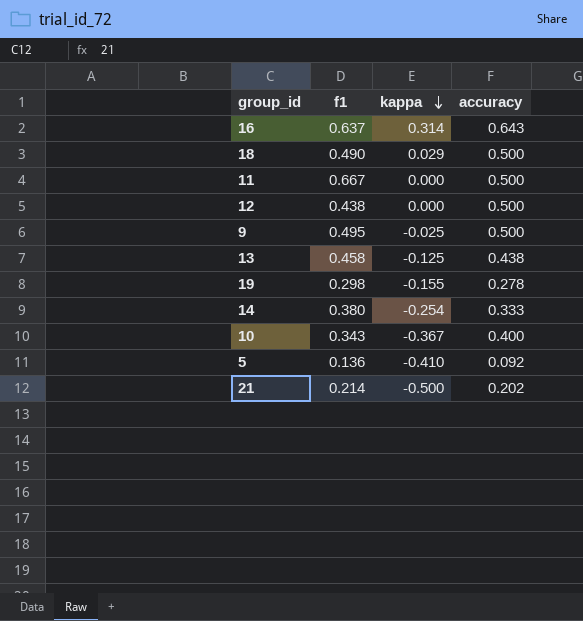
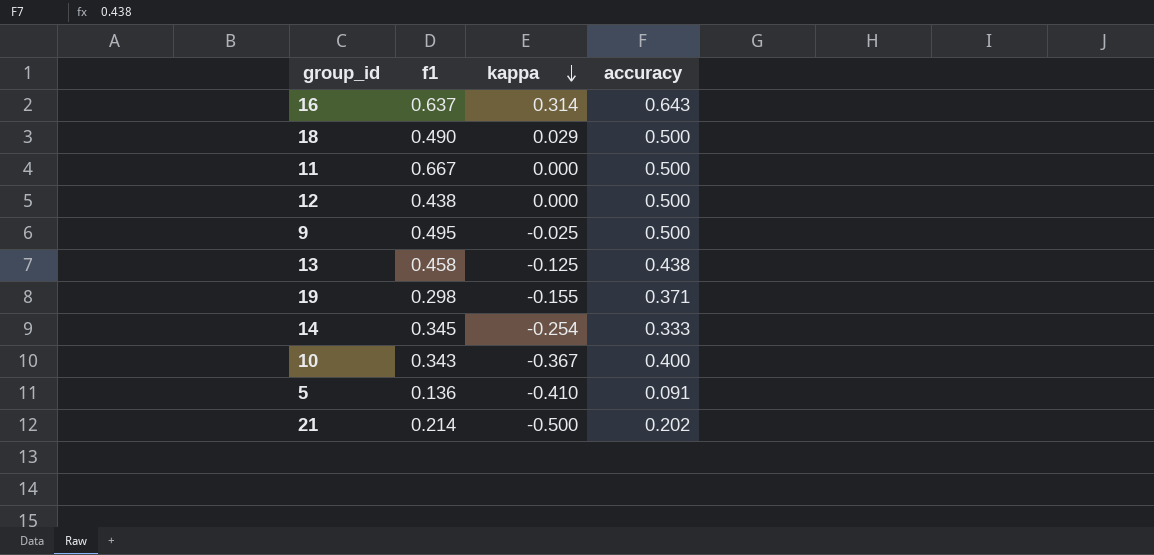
19 | accuracy: 0.278 -> 0.371
14 | f1: 0.380 -> 0.345
5 | accuracy: 0.092 -> 0.091

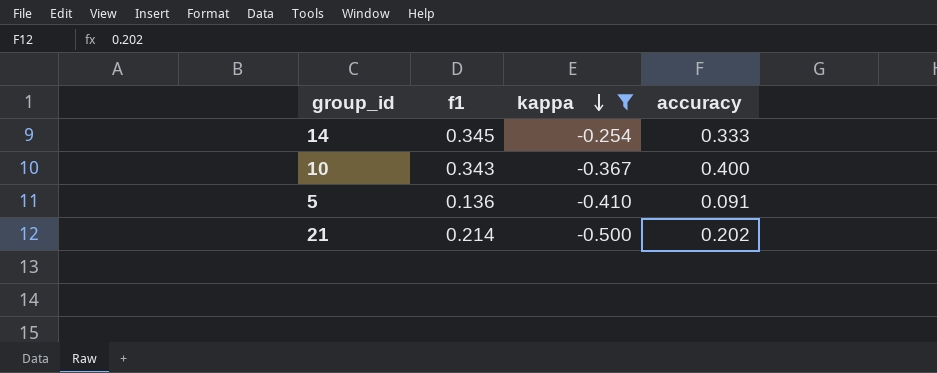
filter: none -> kappa <= -0.254

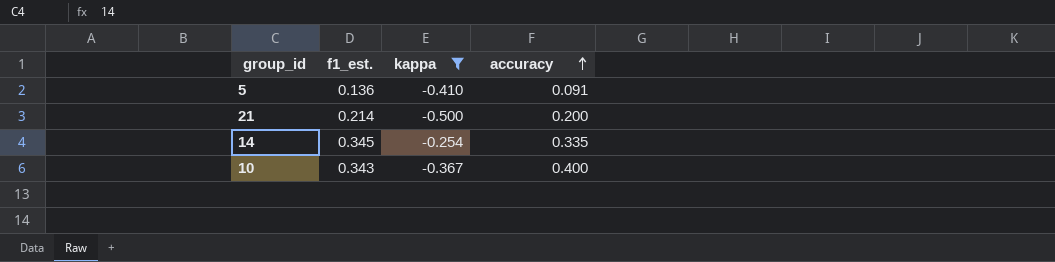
row order: kappa descending -> accuracy ascending
column name: f1 -> f1_est.
21 | accuracy: 0.202 -> 0.200
14 | accuracy: 0.333 -> 0.335

